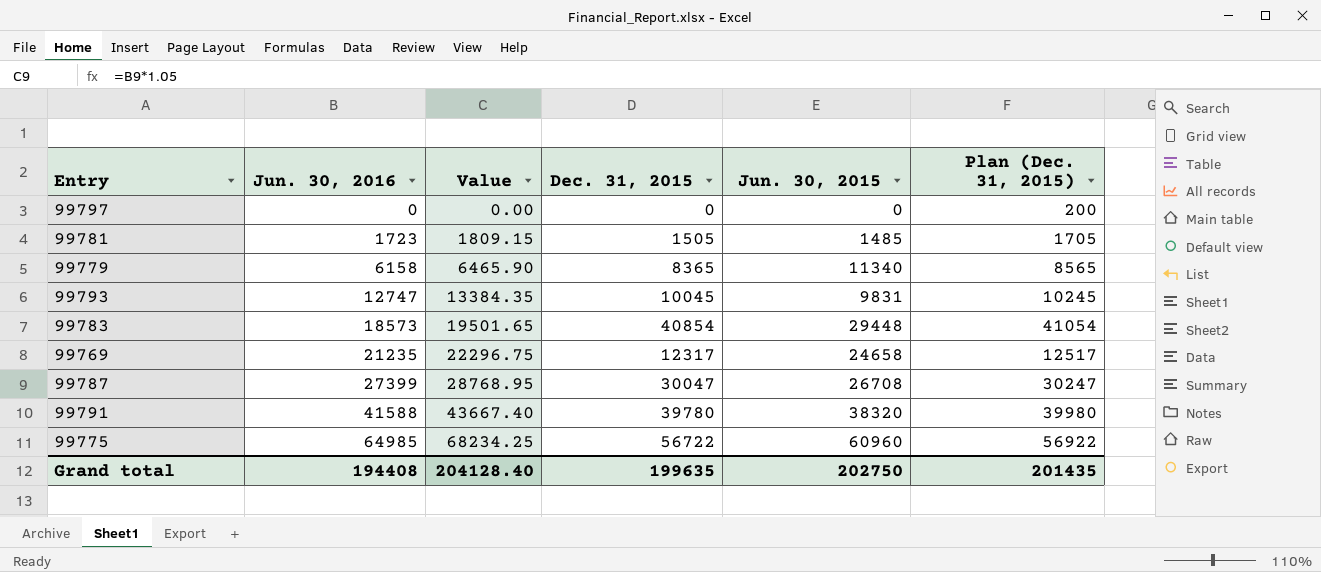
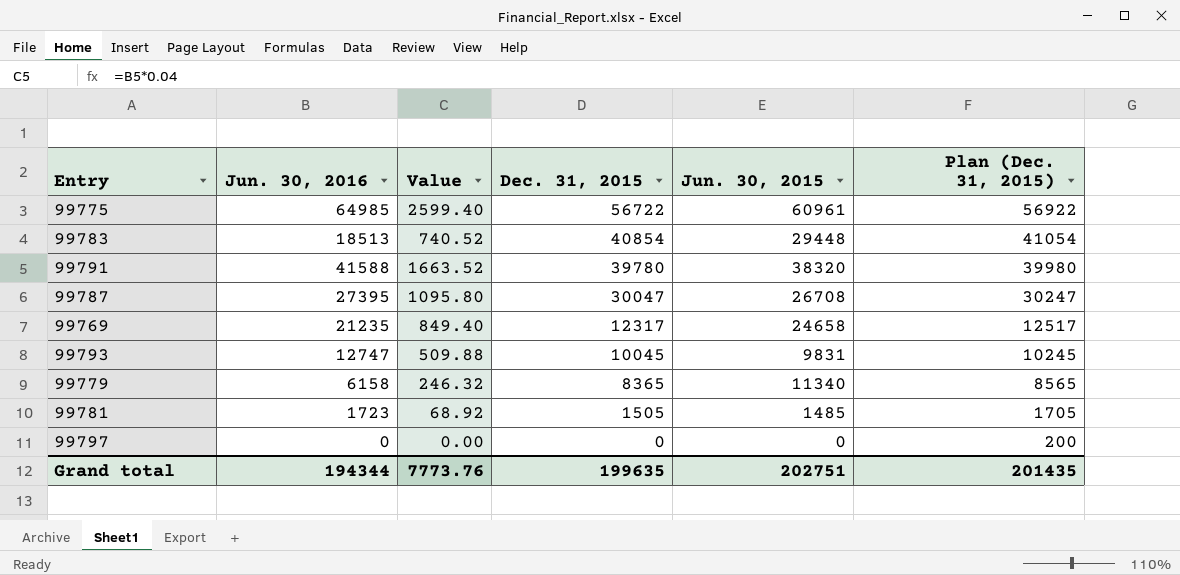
row order: Jun. 30, 2016 ascending -> Dec. 31, 2015 descending
column Value | formula: [Jun. 30, 2016] * 1.05 -> [Jun. 30, 2016] * 0.04
99775 | Jun. 30, 2015: 60960 -> 60961
99783 | Jun. 30, 2016: 18573 -> 18513
99787 | Jun. 30, 2016: 27399 -> 27395
Grand total | Jun. 30, 2016: 194408 -> 194344
Grand total | Value: 204128.40 -> 7773.76
Grand total | Jun. 30, 2015: 202750 -> 202751

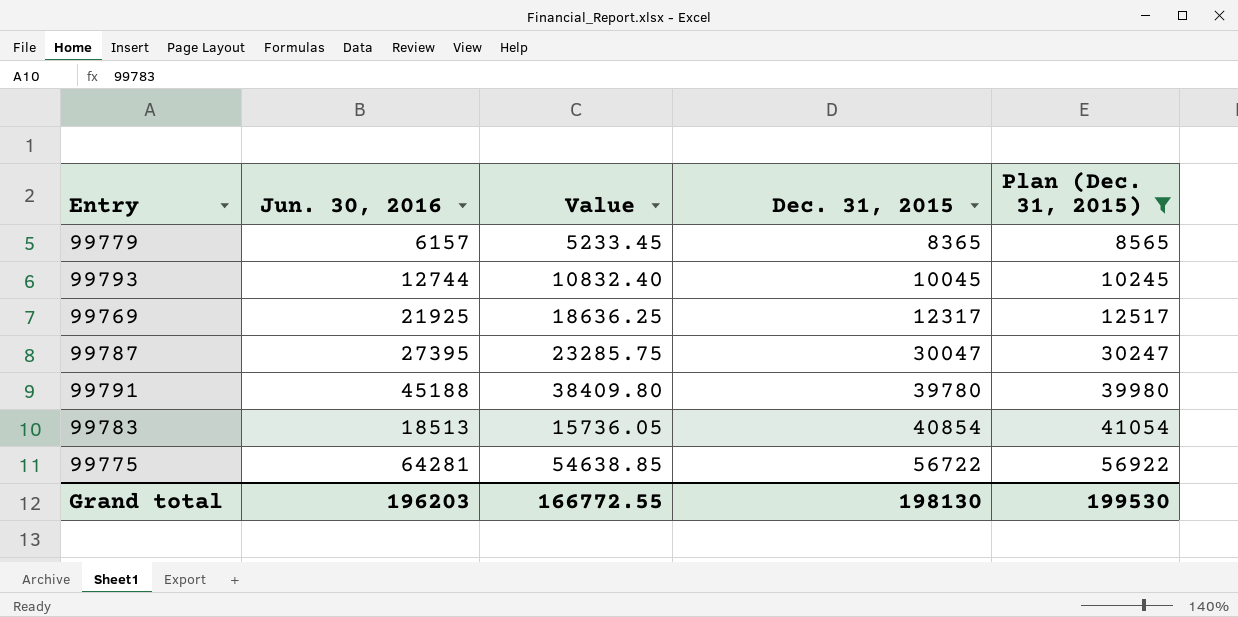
filter: none -> Plan (Dec. 31, 2015) >= 8565
row order: Dec. 31, 2015 descending -> Dec. 31, 2015 ascending
column Jun. 30, 2015 | position: 5 -> none
column Value | formula: [Jun. 30, 2016] * 0.04 -> [Jun. 30, 2016] * 0.85
99779 | Jun. 30, 2016: 6158 -> 6157
99793 | Jun. 30, 2016: 12747 -> 12744
99769 | Jun. 30, 2016: 21235 -> 21925
99791 | Jun. 30, 2016: 41588 -> 45188
99775 | Jun. 30, 2016: 64985 -> 64281
Grand total | Jun. 30, 2016: 194344 -> 196203
Grand total | Value: 7773.76 -> 166772.55
Grand total | Dec. 31, 2015: 199635 -> 198130
Grand total | Plan (Dec. 31, 2015): 201435 -> 199530

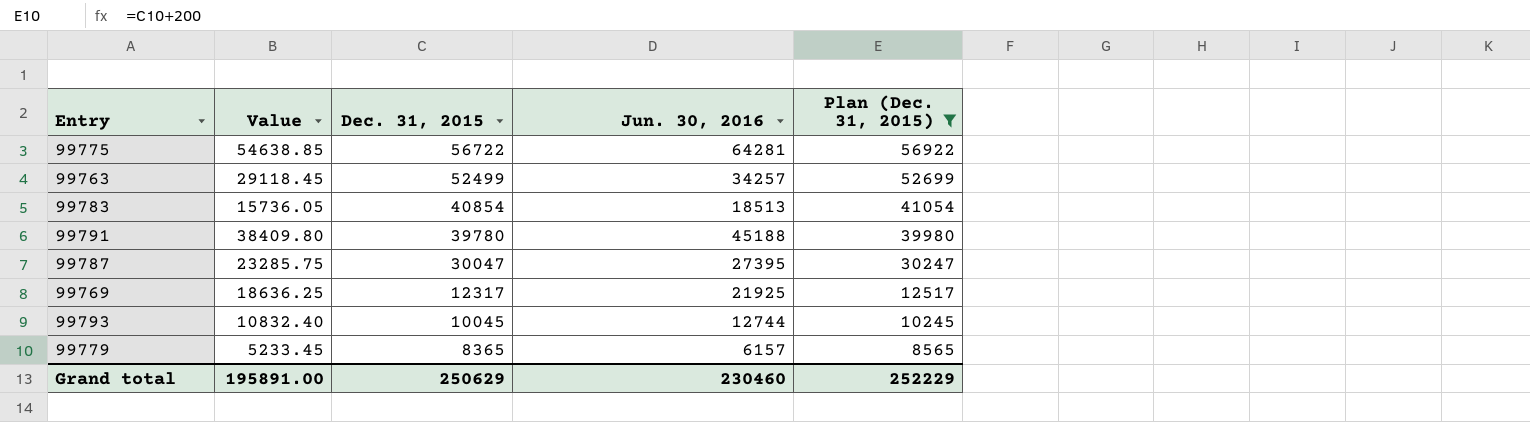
row order: Dec. 31, 2015 ascending -> Dec. 31, 2015 descending
column Jun. 30, 2016 | position: 2 -> 4
row 99763: none -> 29118.45 | 52499 | 34257 | 52699
Grand total | Value: 166772.55 -> 195891.00
Grand total | Dec. 31, 2015: 198130 -> 250629
Grand total | Jun. 30, 2016: 196203 -> 230460
Grand total | Plan (Dec. 31, 2015): 199530 -> 252229

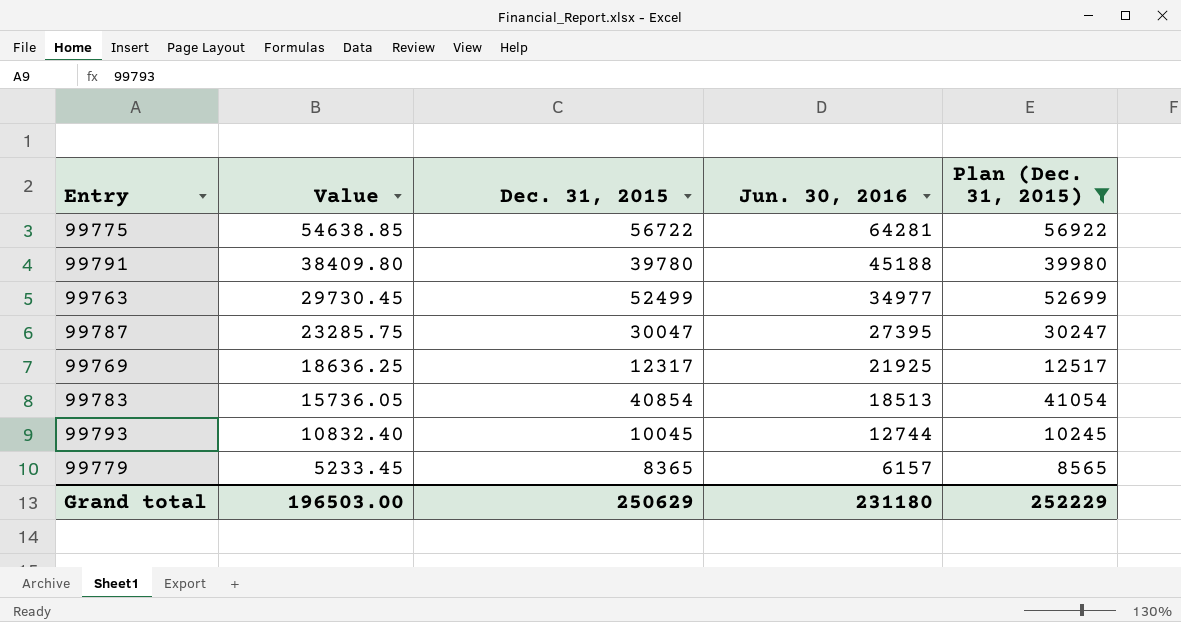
row order: Dec. 31, 2015 descending -> Value descending
99763 | Value: 29118.45 -> 29730.45
99763 | Jun. 30, 2016: 34257 -> 34977
Grand total | Value: 195891.00 -> 196503.00
Grand total | Jun. 30, 2016: 230460 -> 231180

